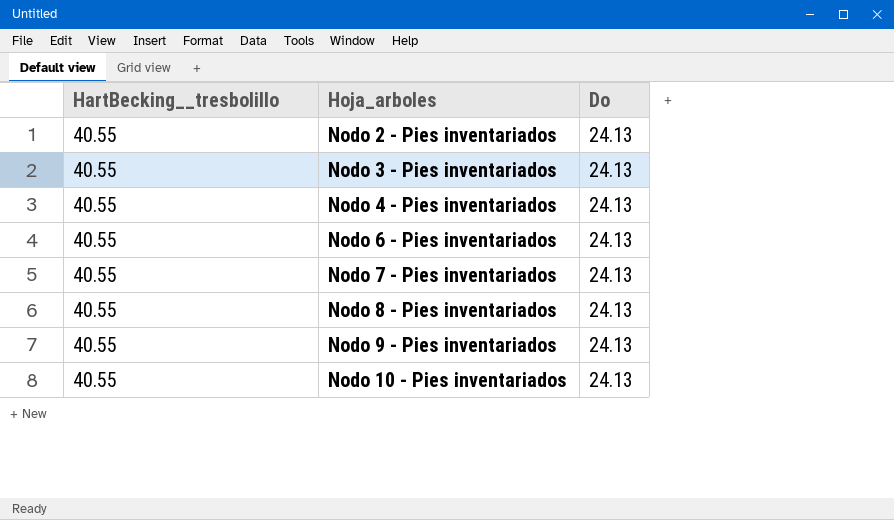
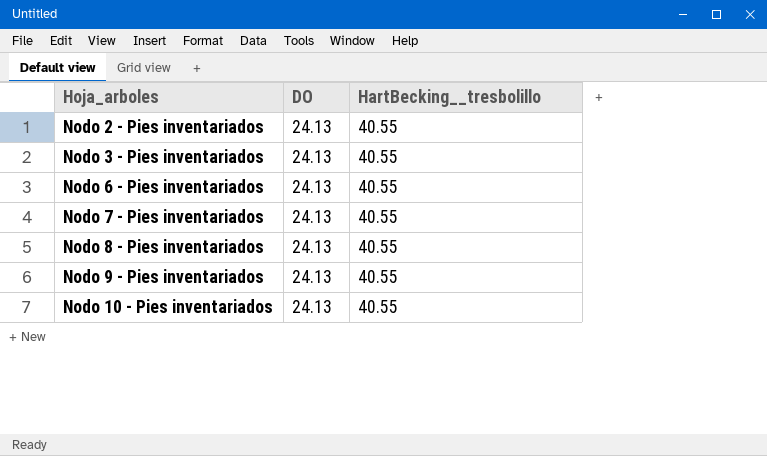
column name: Do -> DO
column HartBecking__tresbolillo | position: 1 -> 3
row Nodo 4 - Pies inventariados: 40.55 | 24.13 -> none

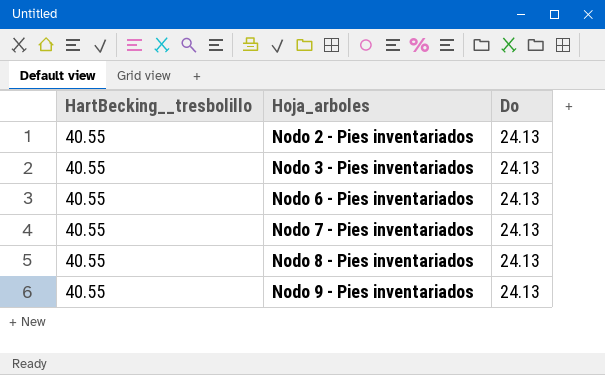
column HartBecking__tresbolillo | position: 3 -> 1
column name: DO -> Do
row Nodo 10 - Pies inventariados: 24.13 | 40.55 -> none

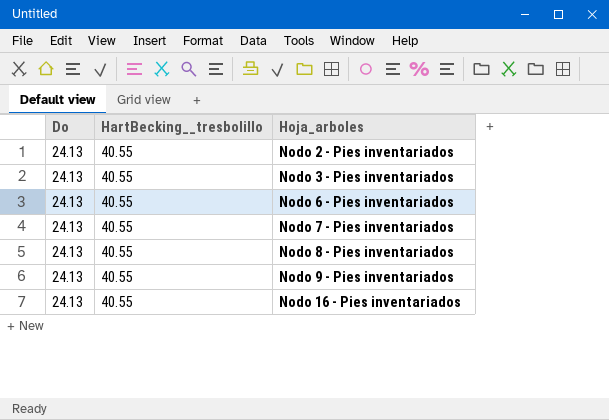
column Do | position: 3 -> 1
row Nodo 16 - Pies inventariados: none -> 24.13 | 40.55

